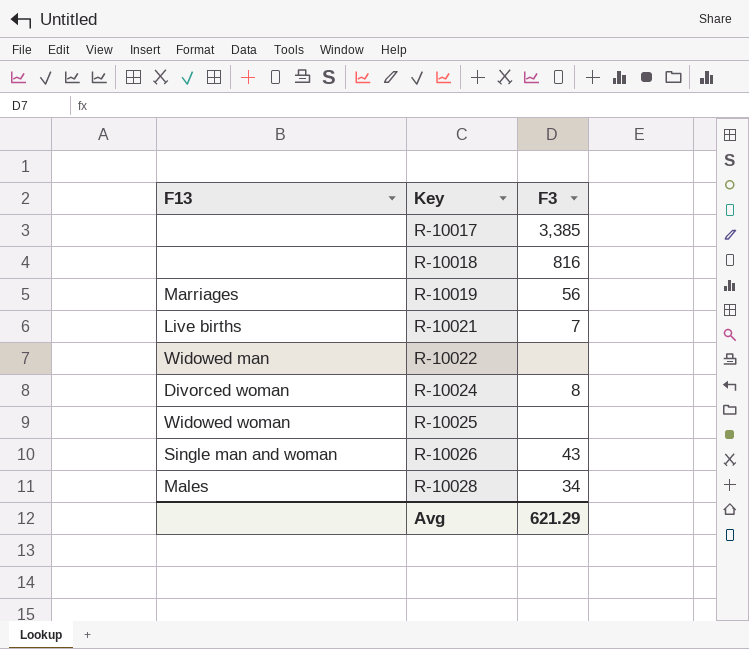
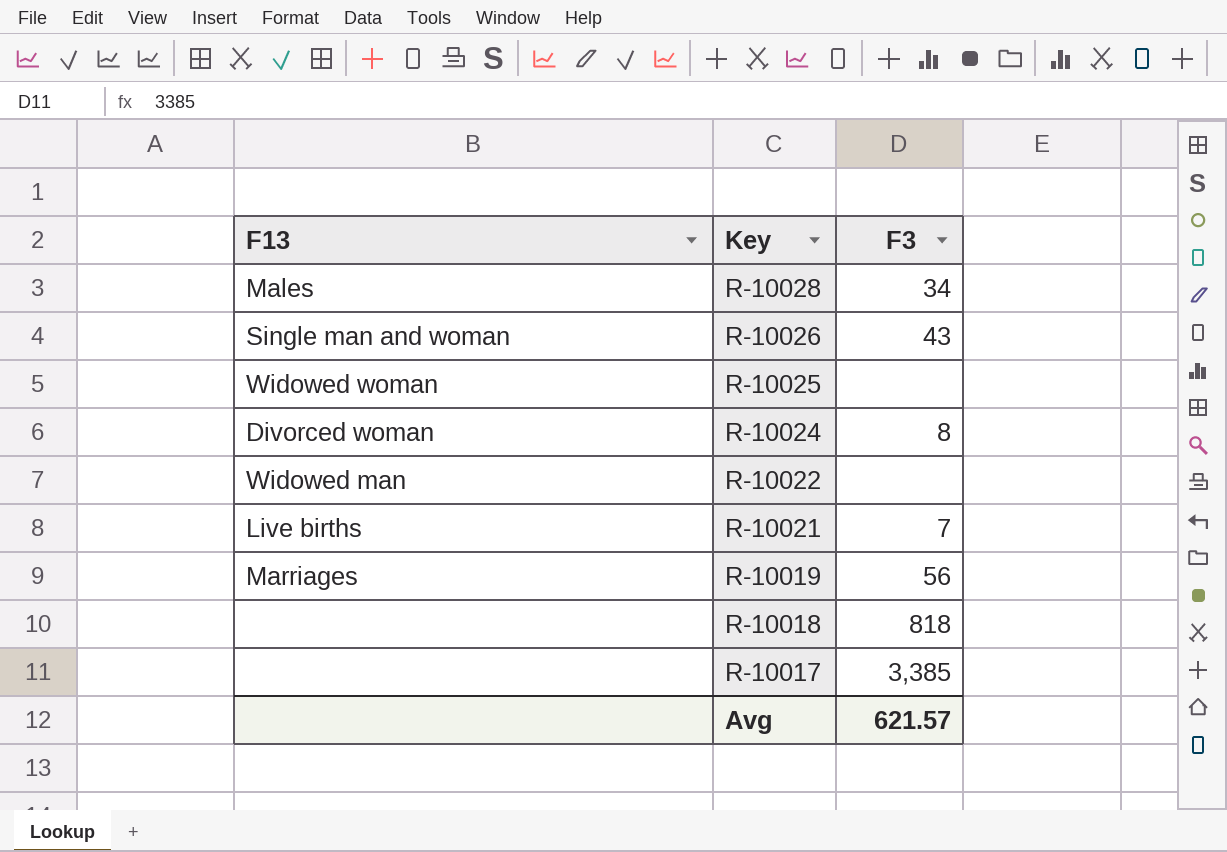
row order: Key ascending -> Key descending
R-10018 | F3: 816 -> 818
Avg | F3: 621.29 -> 621.57

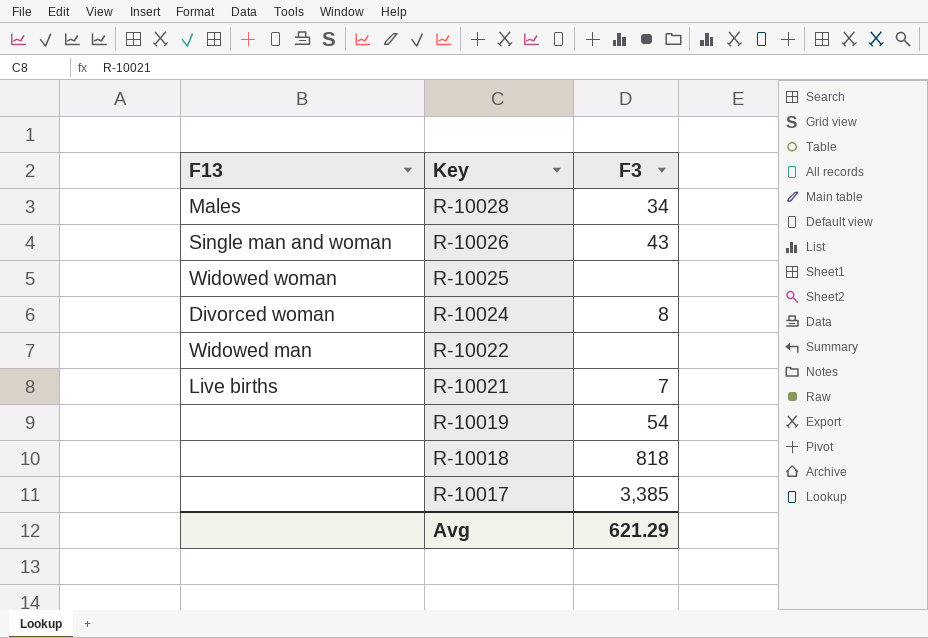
R-10019 | F13: Marriages -> none
R-10019 | F3: 56 -> 54
Avg | F3: 621.57 -> 621.29

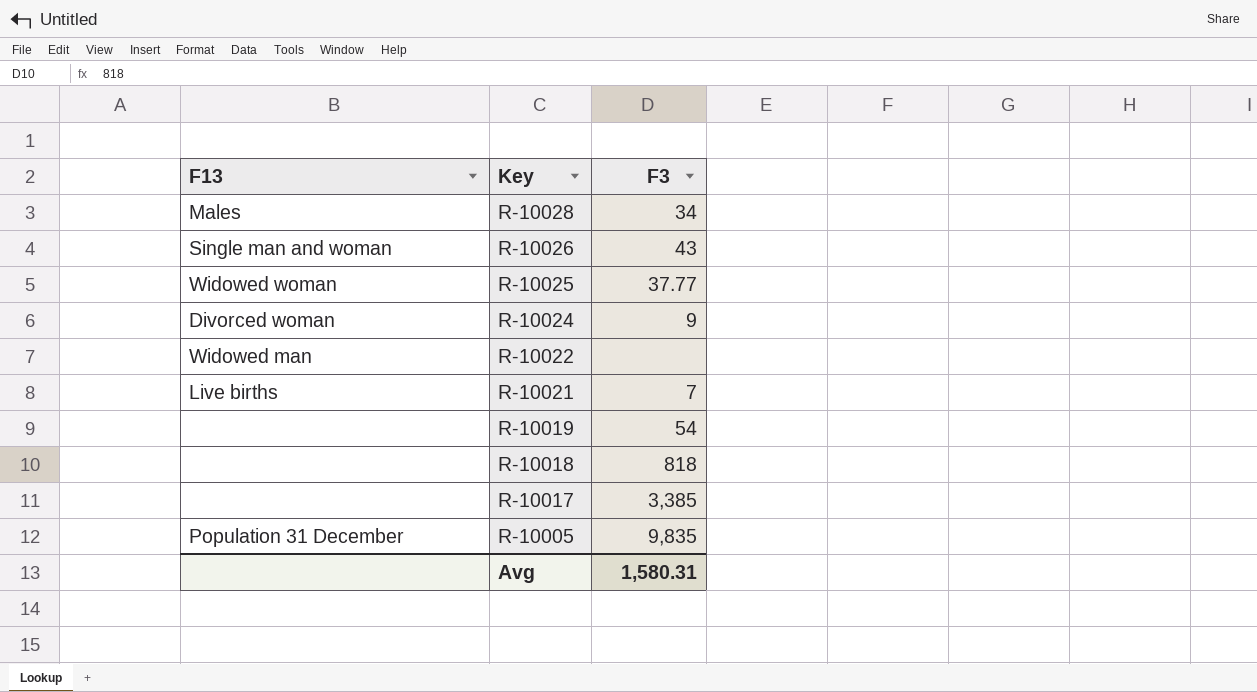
R-10025 | F3: none -> 37.77
R-10024 | F3: 8 -> 9
row R-10005: none -> Population 31 December | 9,835
Avg | F3: 621.29 -> 1,580.31

